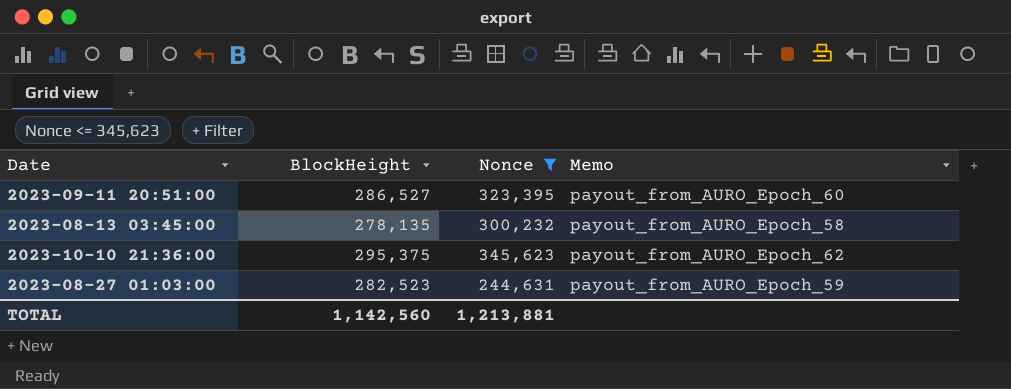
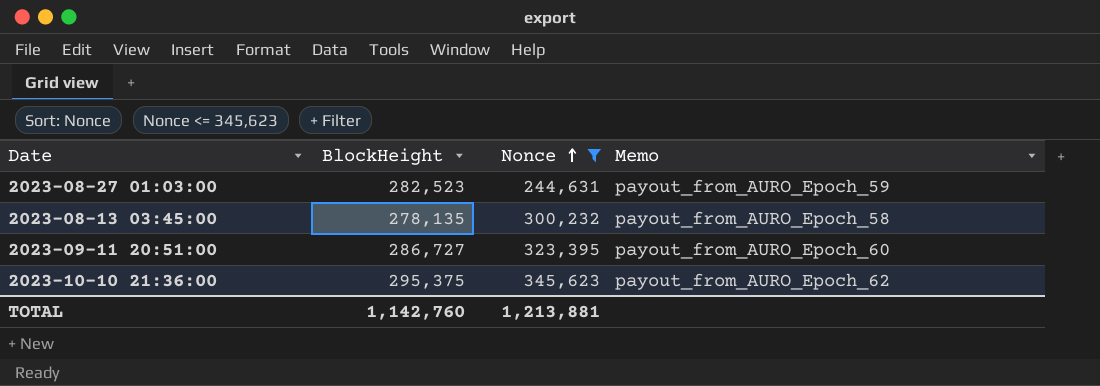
row order: none -> Nonce ascending
2023-09-11 20:51:00 | BlockHeight: 286,527 -> 286,727
TOTAL | BlockHeight: 1,142,560 -> 1,142,760

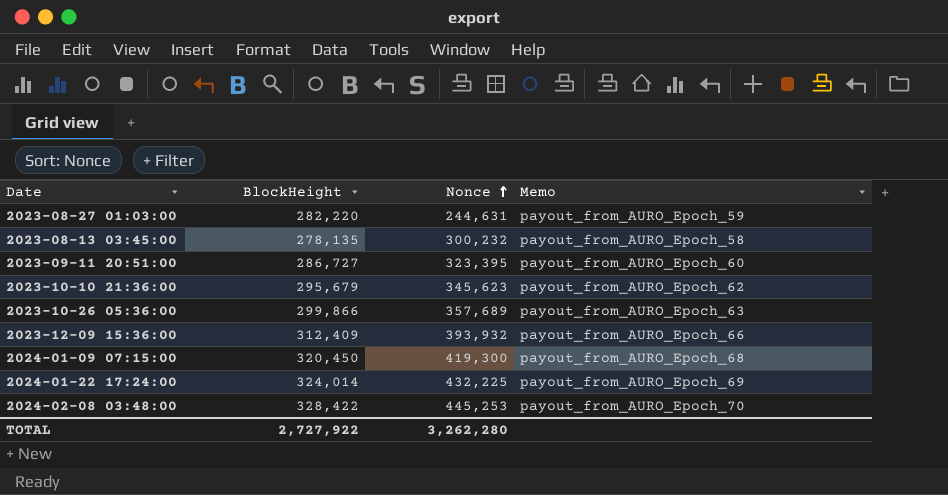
filter: Nonce <= 345,623 -> none
2023-08-27 01:03:00 | BlockHeight: 282,523 -> 282,220
2023-10-10 21:36:00 | BlockHeight: 295,375 -> 295,679
TOTAL | BlockHeight: 1,142,760 -> 2,727,922
TOTAL | Nonce: 1,213,881 -> 3,262,280

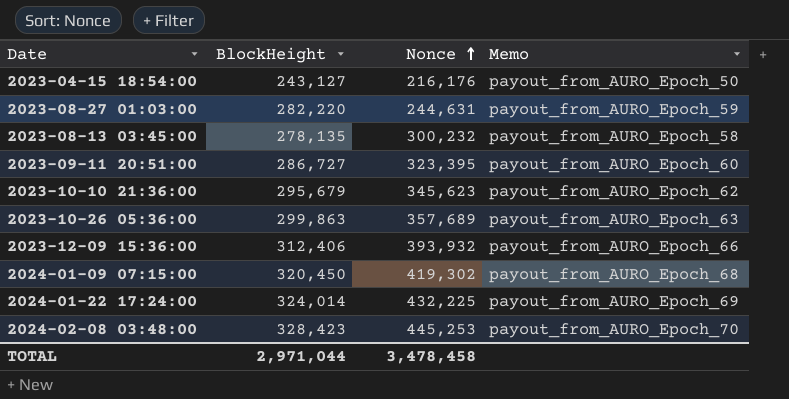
row 2023-04-15 18:54:00: none -> 243,127 | 216,176 | payout_from_AURO_Epoch_50
2023-10-26 05:36:00 | BlockHeight: 299,866 -> 299,863
2023-12-09 15:36:00 | BlockHeight: 312,409 -> 312,406
2024-01-09 07:15:00 | Nonce: 419,300 -> 419,302
2024-02-08 03:48:00 | BlockHeight: 328,422 -> 328,423
TOTAL | BlockHeight: 2,727,922 -> 2,971,044
TOTAL | Nonce: 3,262,280 -> 3,478,458

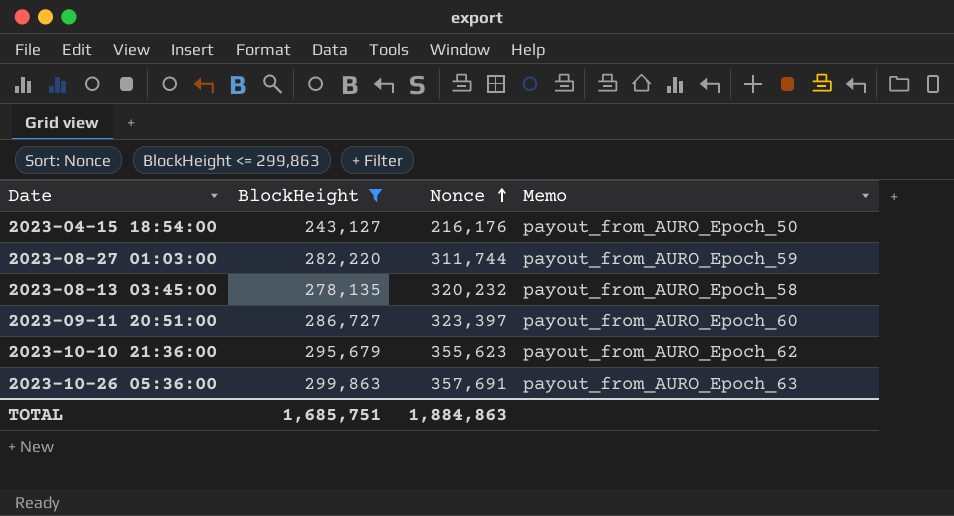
filter: none -> BlockHeight <= 299,863
2023-08-27 01:03:00 | Nonce: 244,631 -> 311,744
2023-08-13 03:45:00 | Nonce: 300,232 -> 320,232
2023-09-11 20:51:00 | Nonce: 323,395 -> 323,397
2023-10-10 21:36:00 | Nonce: 345,623 -> 355,623
2023-10-26 05:36:00 | Nonce: 357,689 -> 357,691
TOTAL | BlockHeight: 2,971,044 -> 1,685,751
TOTAL | Nonce: 3,478,458 -> 1,884,863

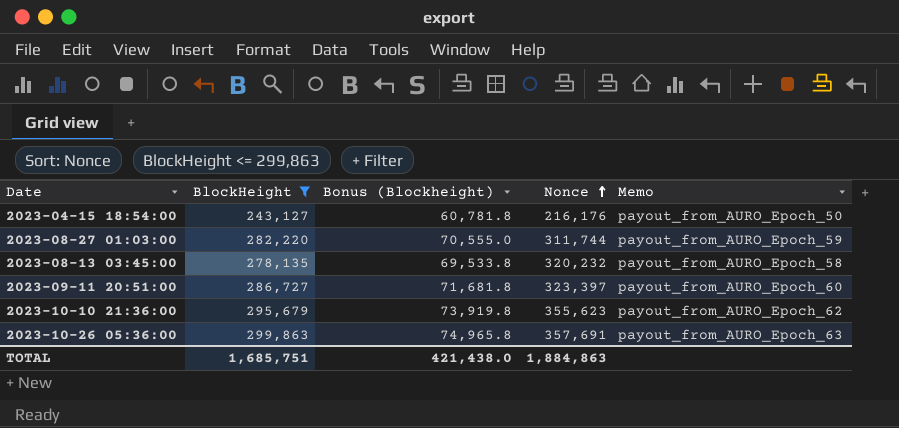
column Bonus (Blockheight) | formula: none -> [BlockHeight] * 0.25

